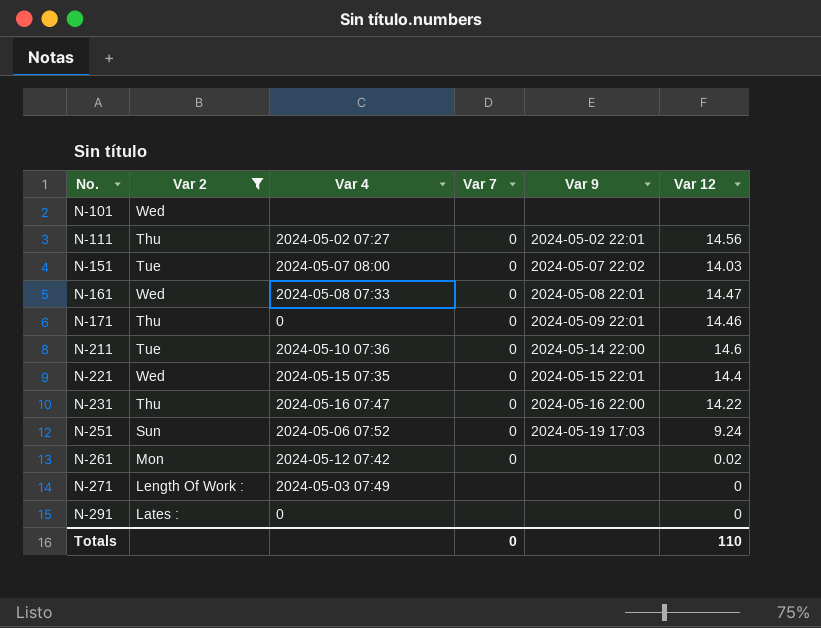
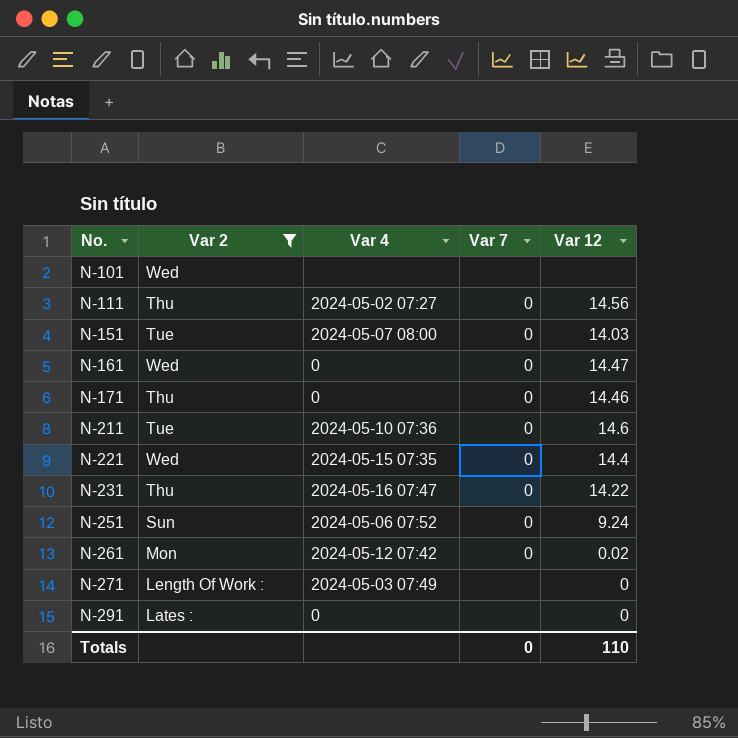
column Var 9 | position: 5 -> none
N-161 | Var 4: 2024-05-08 07:33 -> 0

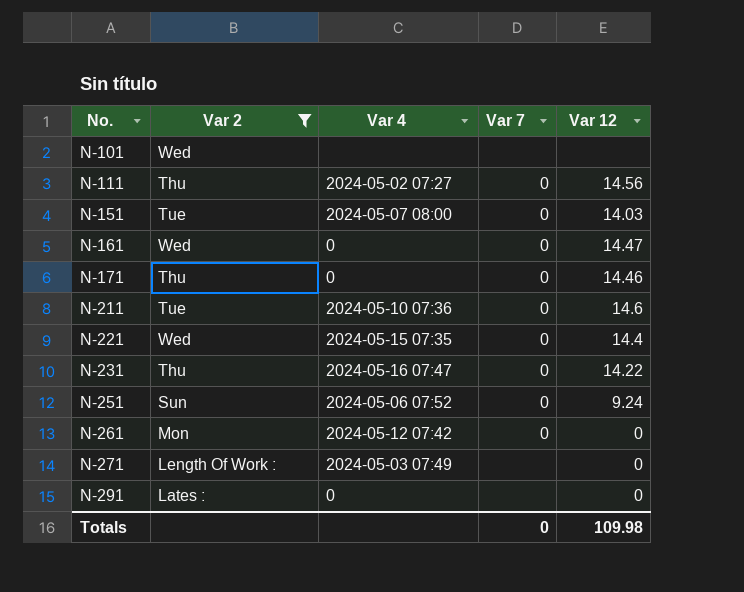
N-261 | Var 12: 0.02 -> 0
Totals | Var 12: 110 -> 109.98

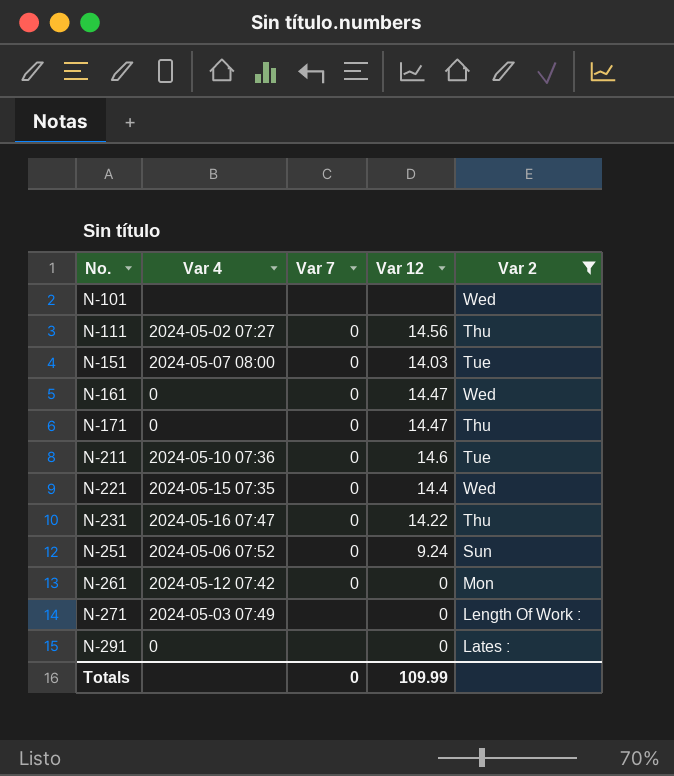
column Var 2 | position: 2 -> 5
N-171 | Var 12: 14.46 -> 14.47
Totals | Var 12: 109.98 -> 109.99

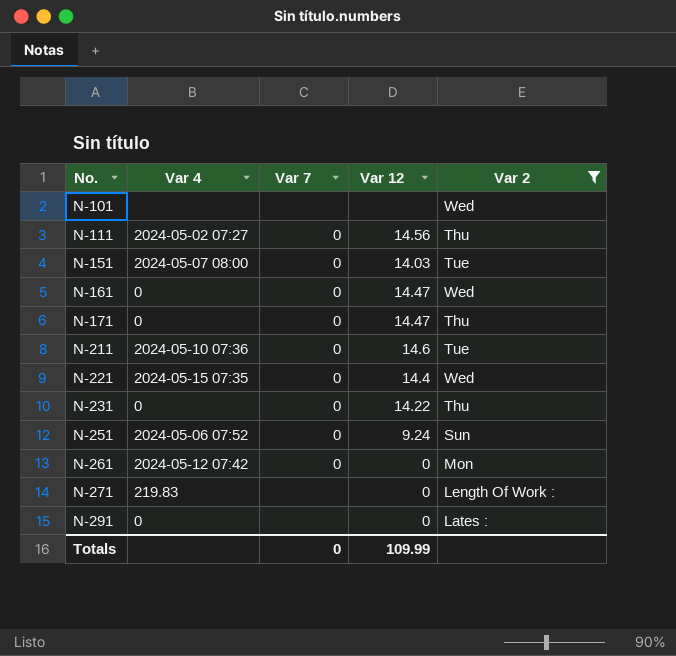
N-231 | Var 4: 2024-05-16 07:47 -> 0
N-271 | Var 4: 2024-05-03 07:49 -> 219.83

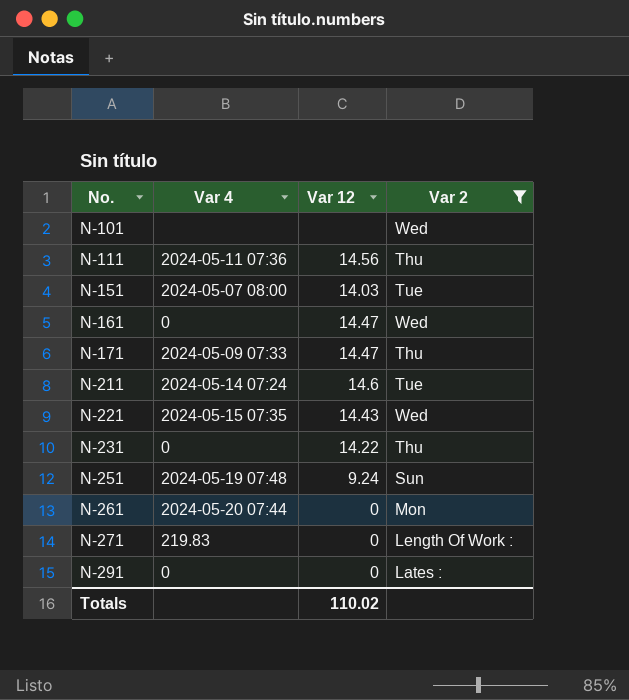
column Var 7 | position: 3 -> none
N-111 | Var 4: 2024-05-02 07:27 -> 2024-05-11 07:36
N-171 | Var 4: 0 -> 2024-05-09 07:33
N-211 | Var 4: 2024-05-10 07:36 -> 2024-05-14 07:24
N-221 | Var 12: 14.4 -> 14.43
N-251 | Var 4: 2024-05-06 07:52 -> 2024-05-19 07:48
N-261 | Var 4: 2024-05-12 07:42 -> 2024-05-20 07:44
Totals | Var 12: 109.99 -> 110.02

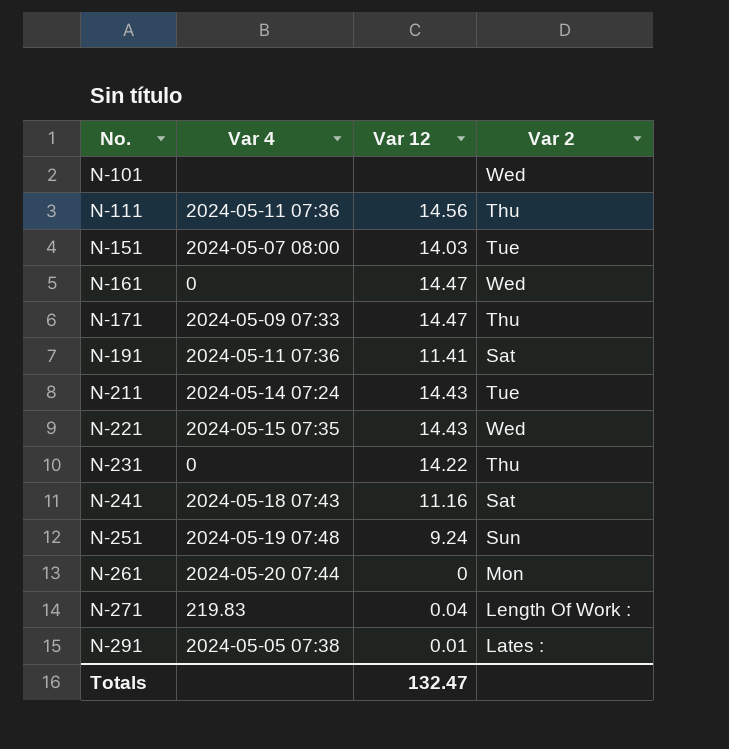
filter: Var 2 != Sat -> none
N-211 | Var 12: 14.6 -> 14.43
N-271 | Var 12: 0 -> 0.04
N-291 | Var 4: 0 -> 2024-05-05 07:38
N-291 | Var 12: 0 -> 0.01
Totals | Var 12: 110.02 -> 132.47

